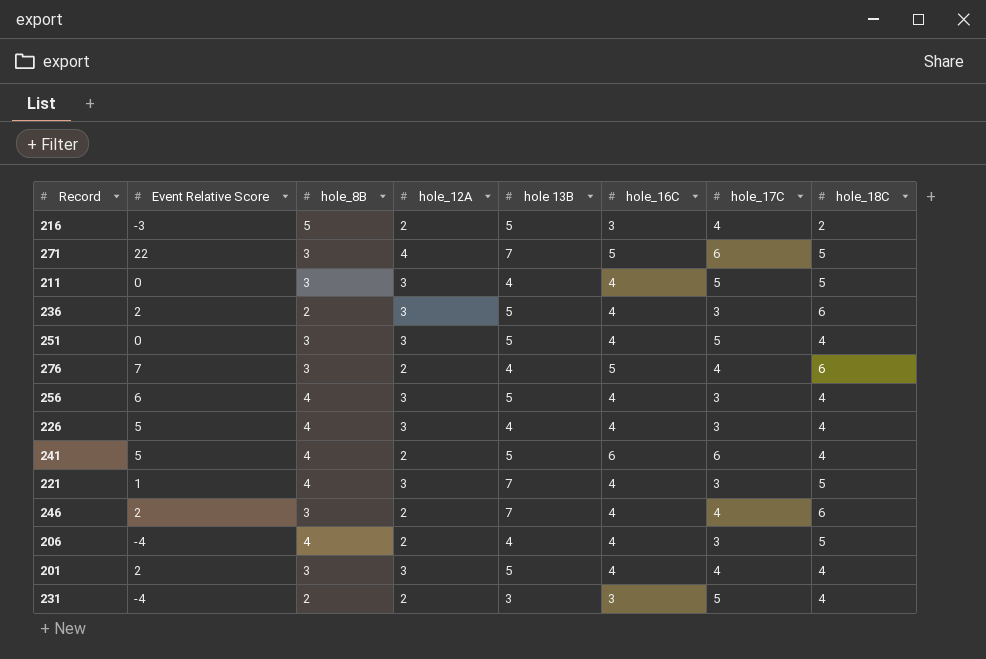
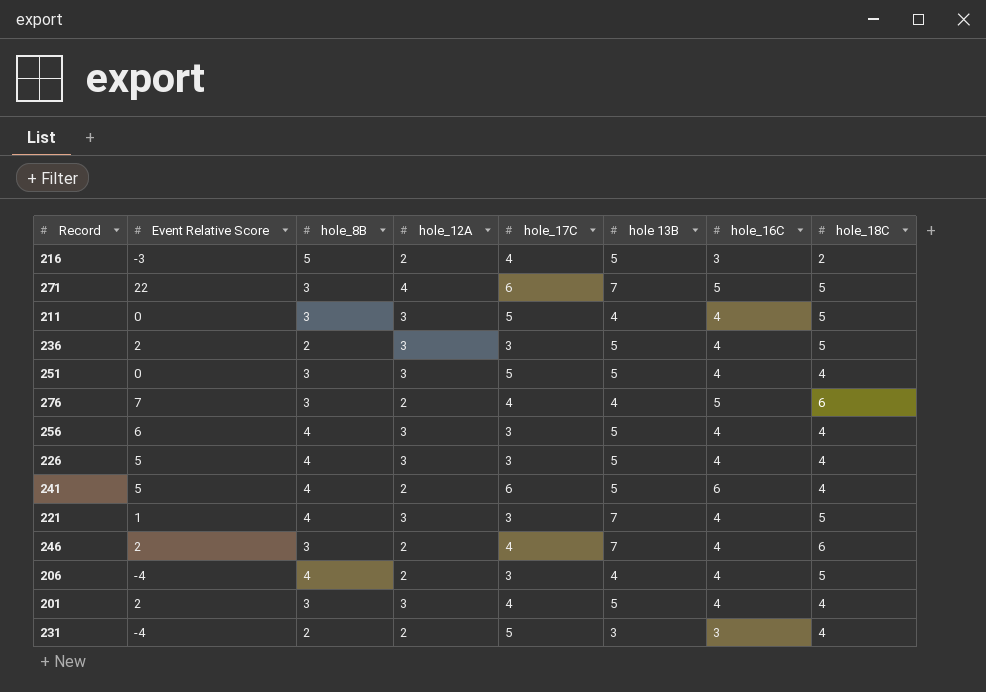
column hole_17C | position: 7 -> 5
236 | hole_18C: 6 -> 5
226 | hole 13B: 4 -> 5

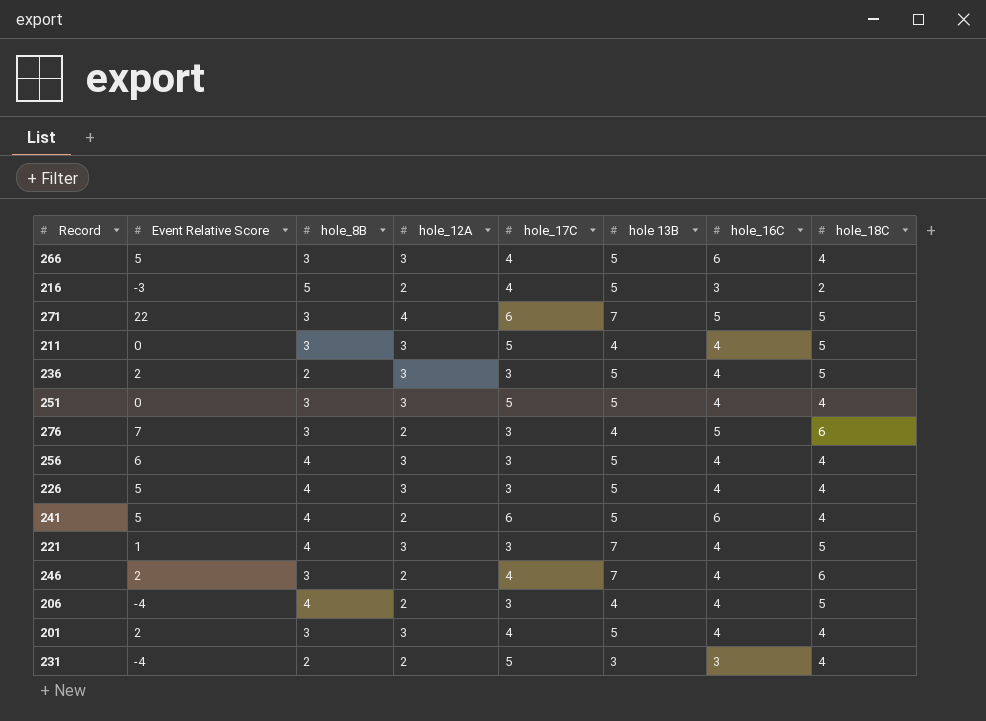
row 266: none -> 5 | 3 | 3 | 4 | 5 | 6 | 4
276 | hole_17C: 4 -> 3

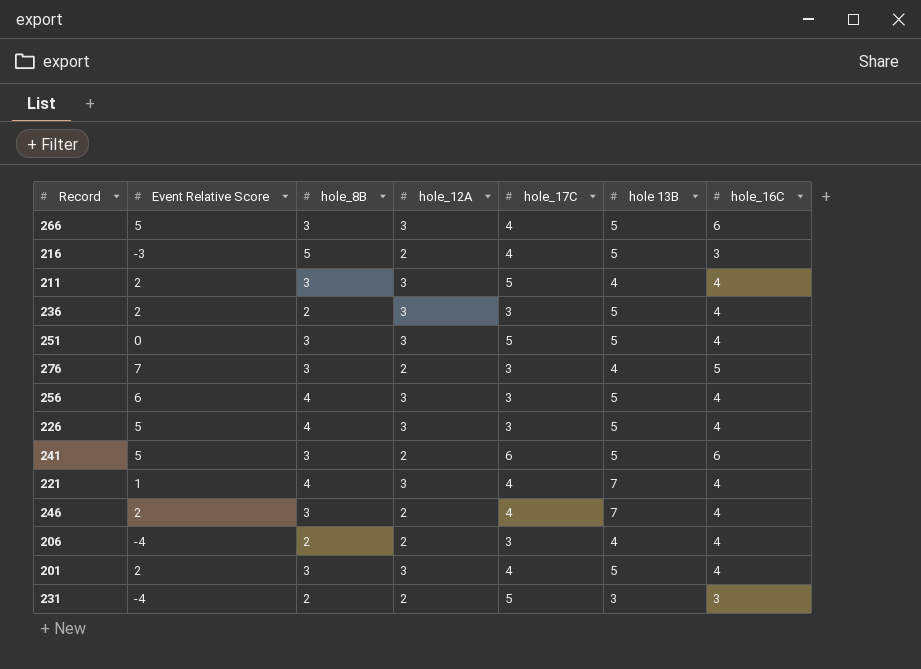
column hole_18C | position: 8 -> none
row 271: 22 | 3 | 4 | 6 | 7 | 5 | 5 -> none
211 | Event Relative Score: 0 -> 2
241 | hole_8B: 4 -> 3
221 | hole_17C: 3 -> 4
206 | hole_8B: 4 -> 2

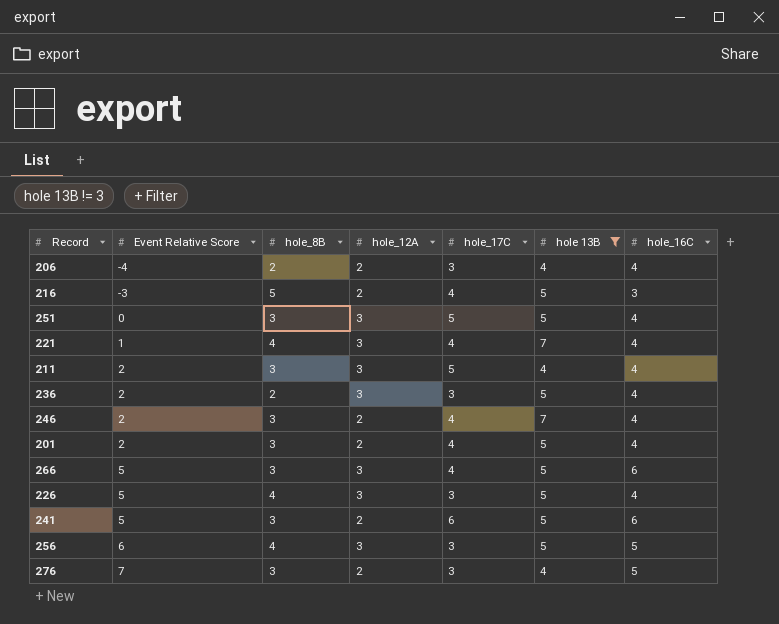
filter: none -> hole 13B != 3
row order: none -> Event Relative Score ascending
201 | hole_12A: 3 -> 2
256 | hole_16C: 4 -> 5

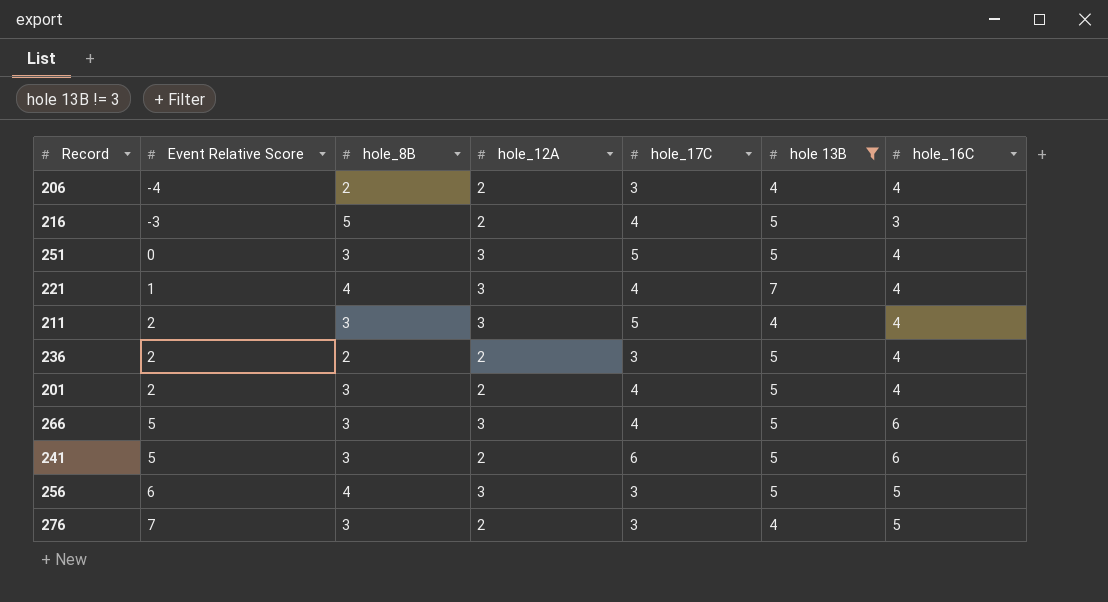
row 246: 2 | 3 | 2 | 4 | 7 | 4 -> none
row 226: 5 | 4 | 3 | 3 | 5 | 4 -> none
236 | hole_12A: 3 -> 2

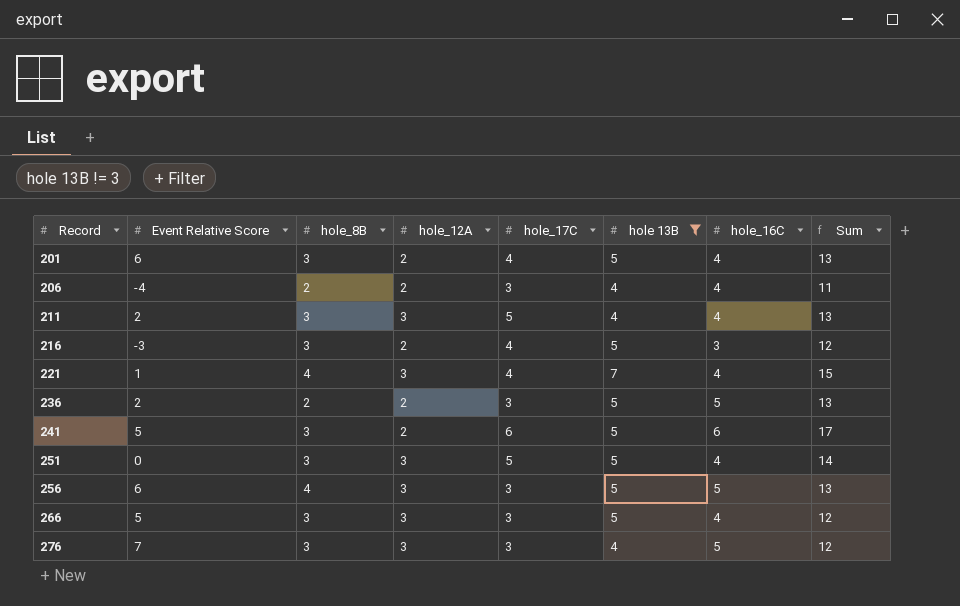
row order: Event Relative Score ascending -> Record ascending
column Sum | formula: none -> [hole_17C] + [hole 13B] + [hole_16C]
201 | Event Relative Score: 2 -> 6
216 | hole_8B: 5 -> 3
236 | hole_16C: 4 -> 5
266 | hole_17C: 4 -> 3
266 | hole_16C: 6 -> 4
276 | hole_12A: 2 -> 3

